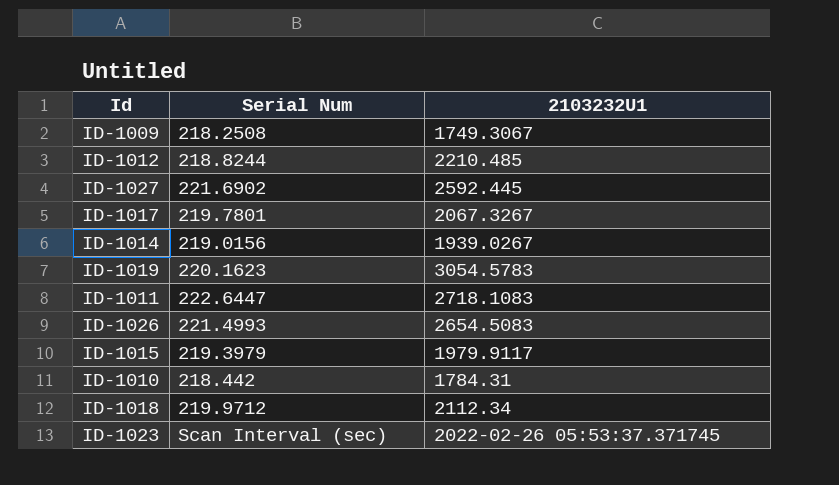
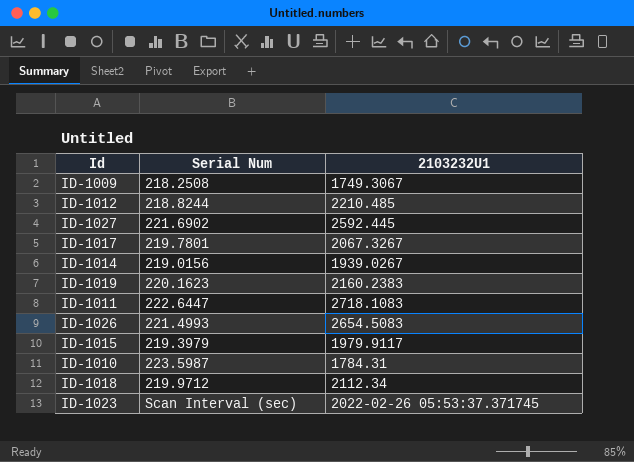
ID-1019 | 2103232U1: 3054.5783 -> 2160.2383
ID-1010 | Serial Num: 218.442 -> 223.5987

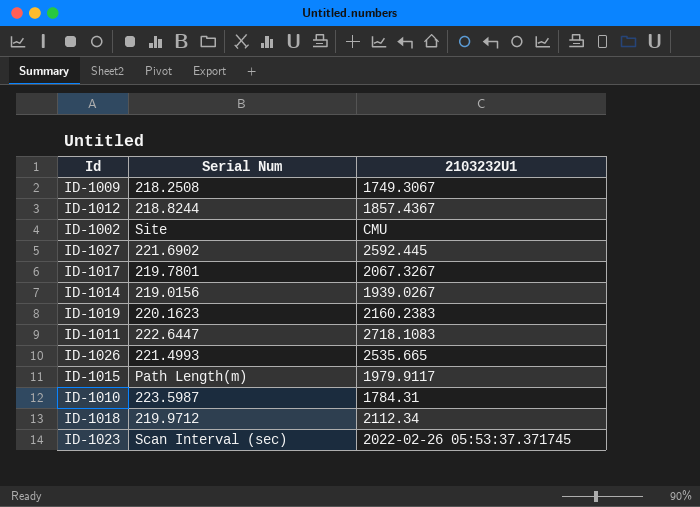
ID-1012 | 2103232U1: 2210.485 -> 1857.4367
row ID-1002: none -> Site | CMU
ID-1026 | 2103232U1: 2654.5083 -> 2535.665
ID-1015 | Serial Num: 219.3979 -> Path Length(m)

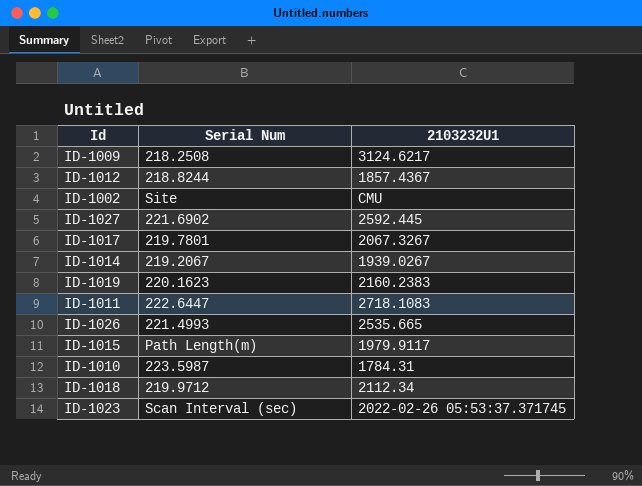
ID-1009 | 2103232U1: 1749.3067 -> 3124.6217
ID-1014 | Serial Num: 219.0156 -> 219.2067

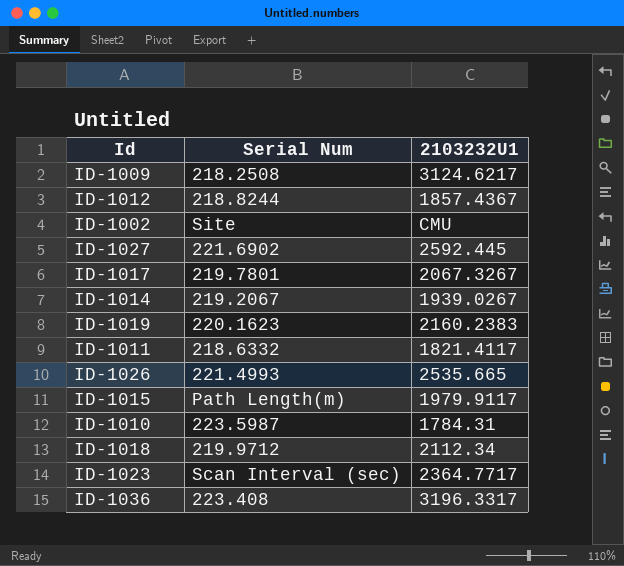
ID-1011 | Serial Num: 222.6447 -> 218.6332
ID-1011 | 2103232U1: 2718.1083 -> 1821.4117
ID-1023 | 2103232U1: 2022-02-26 05:53:37.371745 -> 2364.7717
row ID-1036: none -> 223.408 | 3196.3317

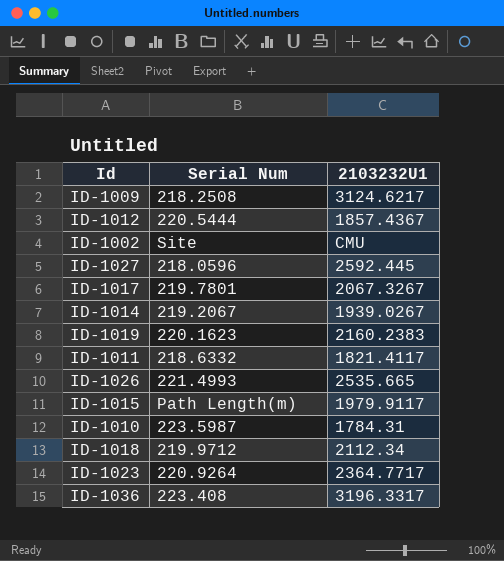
ID-1012 | Serial Num: 218.8244 -> 220.5444
ID-1027 | Serial Num: 221.6902 -> 218.0596
ID-1023 | Serial Num: Scan Interval (sec) -> 220.9264

